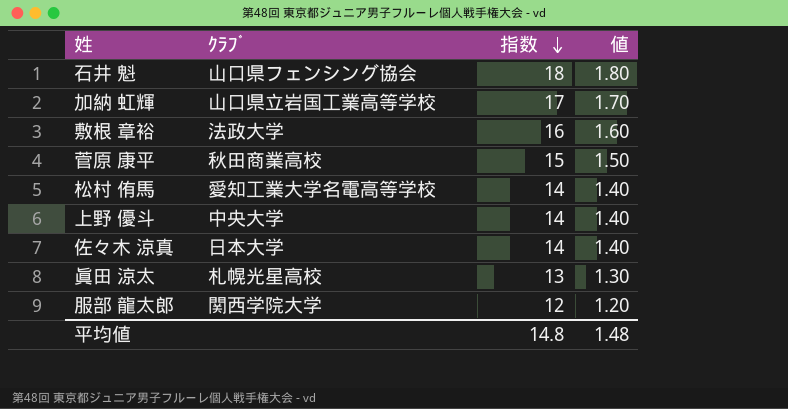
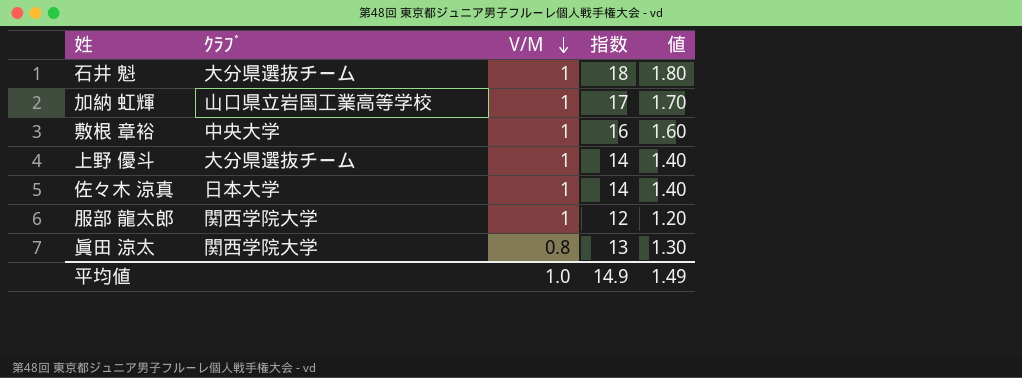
row order: 指数 descending -> V/M descending
column V/M | position: none -> 3
row 菅原 康平: 秋田商業高校 | 15 | 1.50 -> none
row 松村 侑馬: 愛知工業大学名電高等学校 | 14 | 1.40 -> none
石井 魁 | ｸﾗﾌﾞ: 山口県フェンシング協会 -> 大分県選抜チーム
敷根 章裕 | ｸﾗﾌﾞ: 法政大学 -> 中央大学
上野 優斗 | ｸﾗﾌﾞ: 中央大学 -> 大分県選抜チーム
眞田 涼太 | ｸﾗﾌﾞ: 札幌光星高校 -> 関西学院大学
平均値 | 指数: 14.8 -> 14.9
平均値 | 値: 1.48 -> 1.49

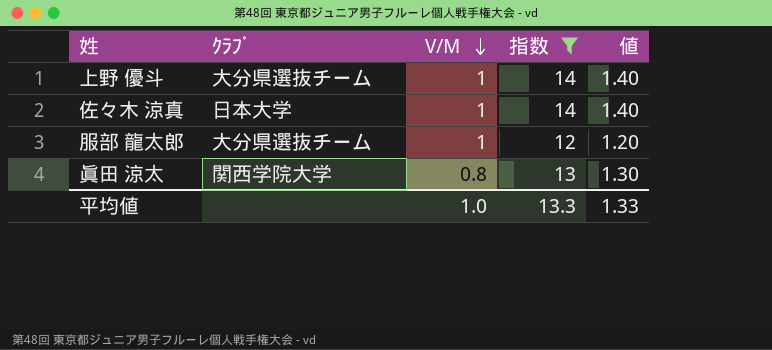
filter: none -> 指数 <= 14
服部 龍太郎 | ｸﾗﾌﾞ: 関西学院大学 -> 大分県選抜チーム
平均値 | 指数: 14.9 -> 13.3
平均値 | 値: 1.49 -> 1.33

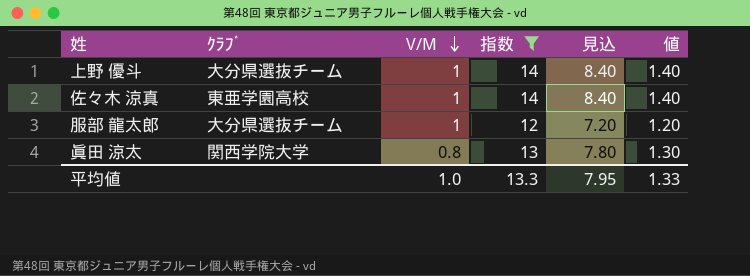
column 見込 | formula: none -> [指数] * 0.6
佐々木 涼真 | ｸﾗﾌﾞ: 日本大学 -> 東亜学園高校

